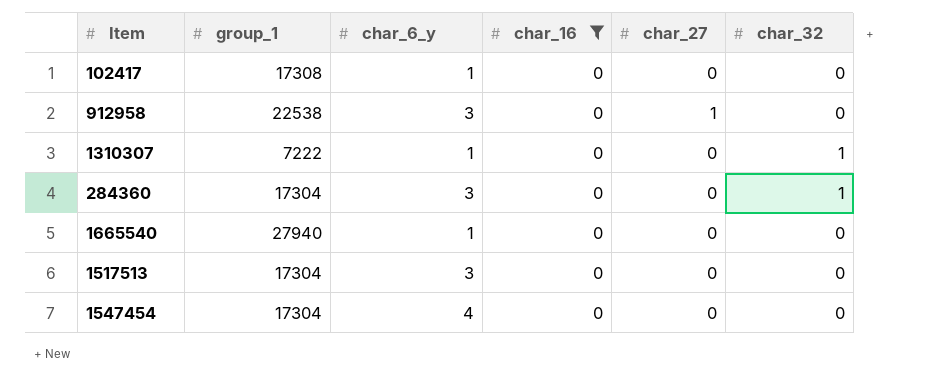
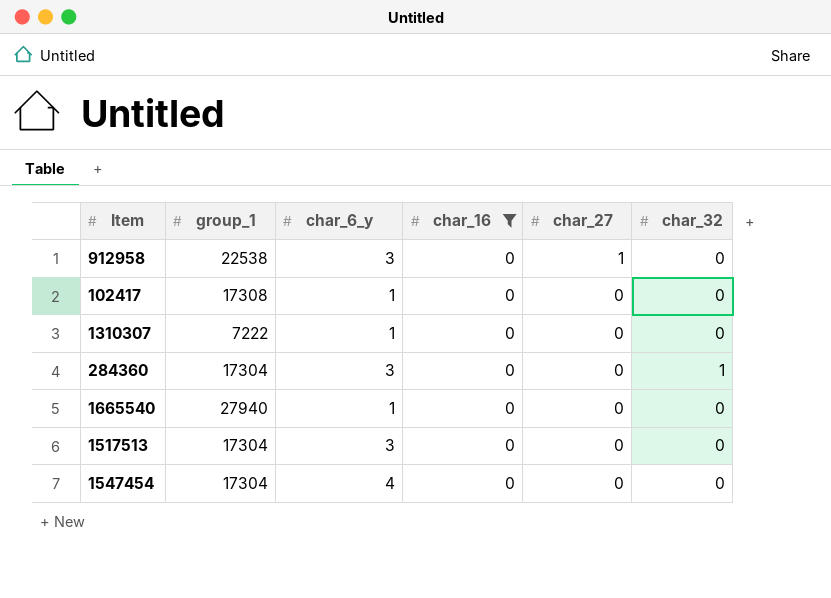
row order: none -> char_27 descending
1310307 | char_32: 1 -> 0

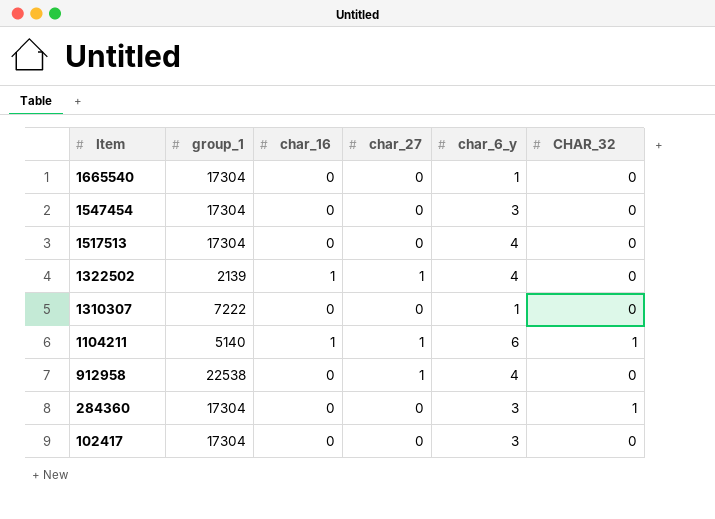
filter: char_16 = 0 -> none
row order: char_27 descending -> Item descending
column char_6_y | position: 3 -> 5
column name: char_32 -> CHAR_32
1665540 | group_1: 27940 -> 17304
1547454 | char_6_y: 4 -> 3
1517513 | char_6_y: 3 -> 4
912958 | char_6_y: 3 -> 4
102417 | group_1: 17308 -> 17304
102417 | char_6_y: 1 -> 3

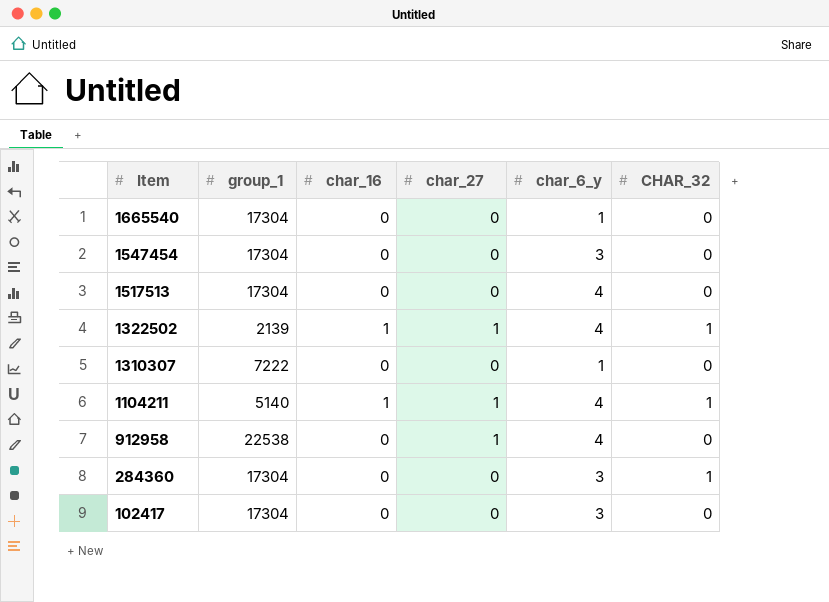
1322502 | CHAR_32: 0 -> 1
1104211 | char_6_y: 6 -> 4

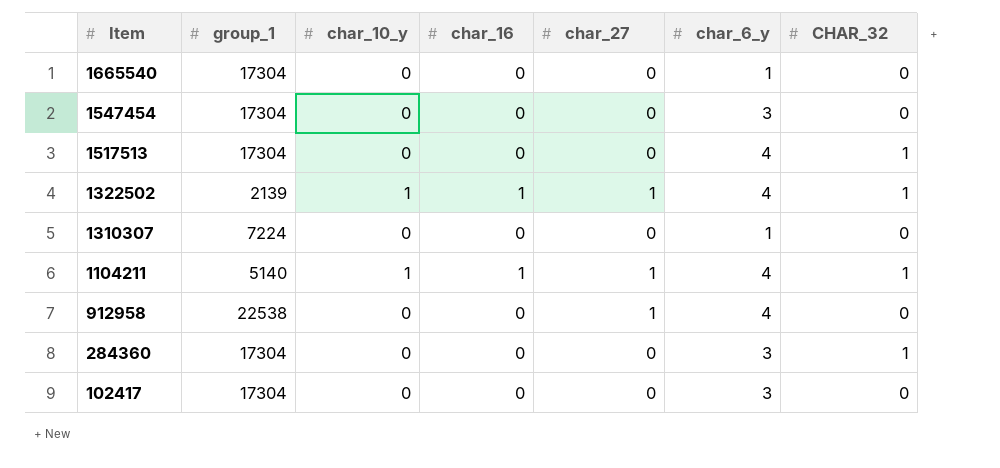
column char_10_y | position: none -> 3
1517513 | CHAR_32: 0 -> 1
1310307 | group_1: 7222 -> 7224

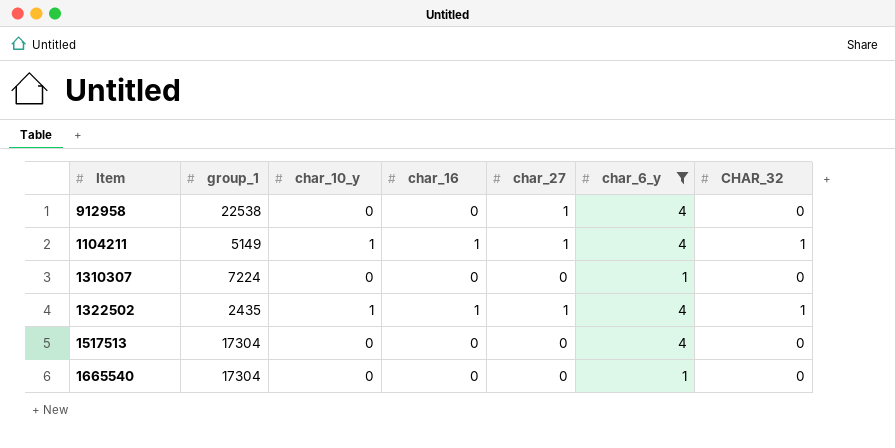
filter: none -> char_6_y != 3
row order: Item descending -> Item ascending
1104211 | group_1: 5140 -> 5149
1322502 | group_1: 2139 -> 2435
1517513 | CHAR_32: 1 -> 0

